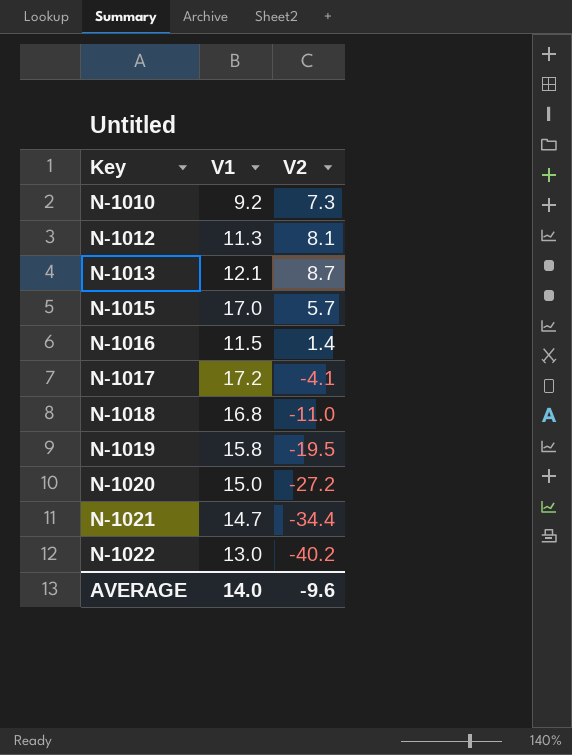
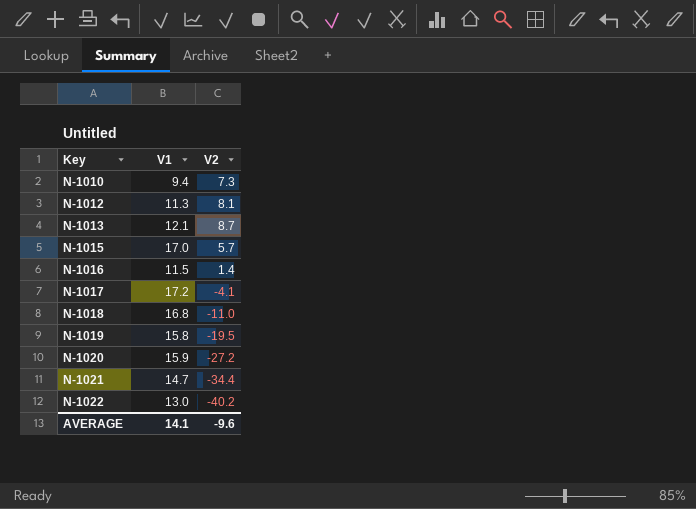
N-1010 | V1: 9.2 -> 9.4
N-1020 | V1: 15.0 -> 15.9
AVERAGE | V1: 14.0 -> 14.1

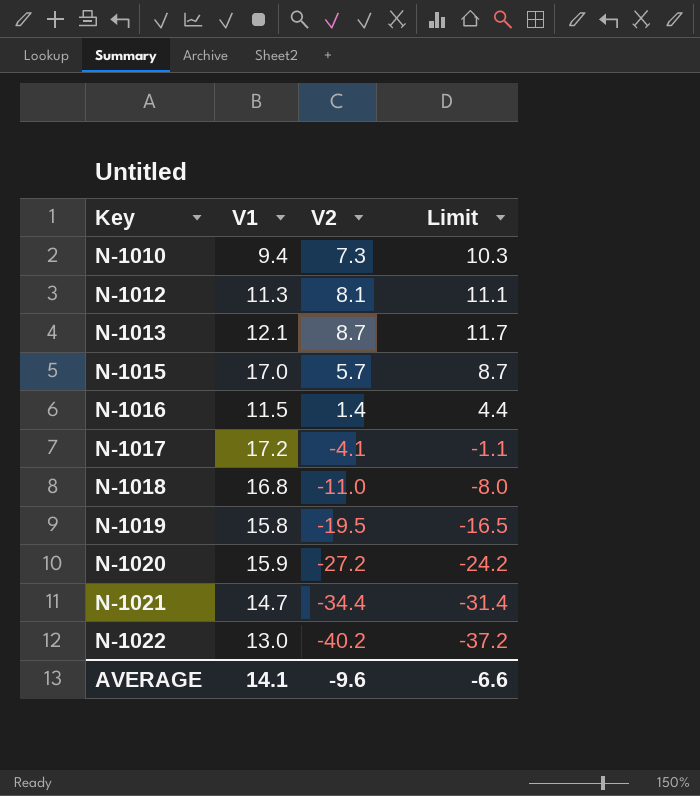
column Limit | formula: none -> [V2] + 3

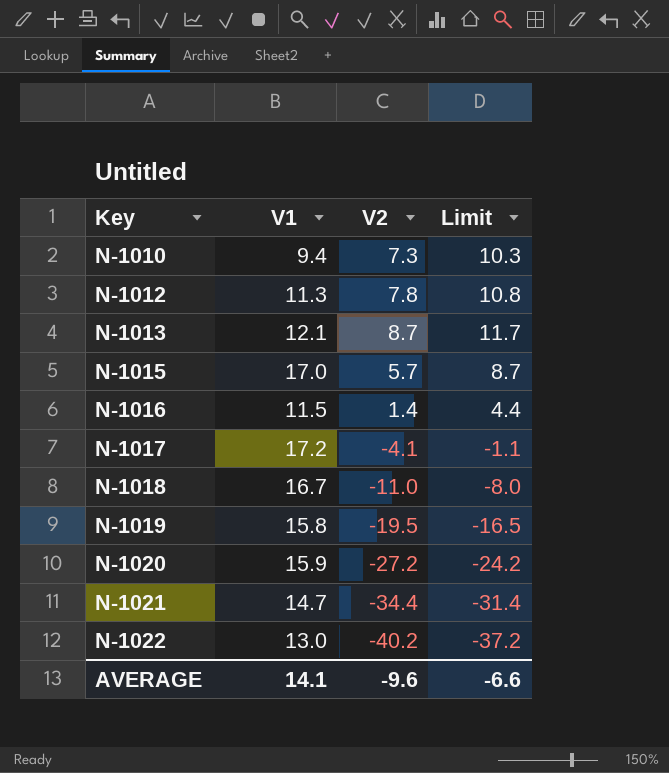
N-1012 | V2: 8.1 -> 7.8
N-1012 | Limit: 11.1 -> 10.8
N-1018 | V1: 16.8 -> 16.7

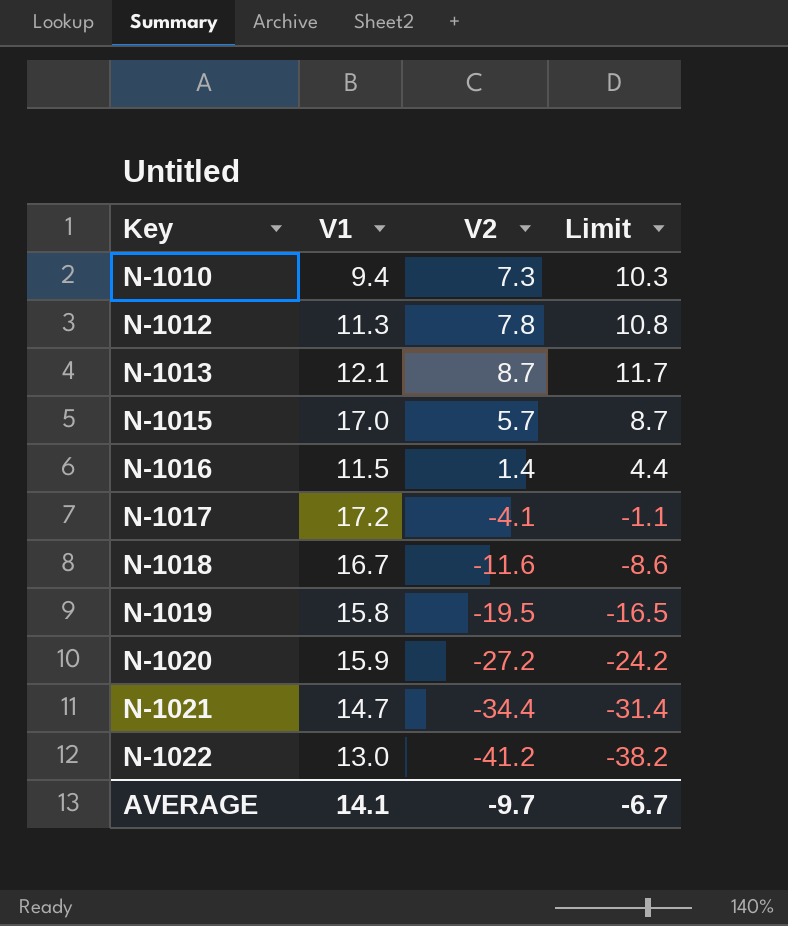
N-1018 | V2: -11.0 -> -11.6
N-1018 | Limit: -8.0 -> -8.6
N-1022 | V2: -40.2 -> -41.2
N-1022 | Limit: -37.2 -> -38.2
AVERAGE | V2: -9.6 -> -9.7
AVERAGE | Limit: -6.6 -> -6.7

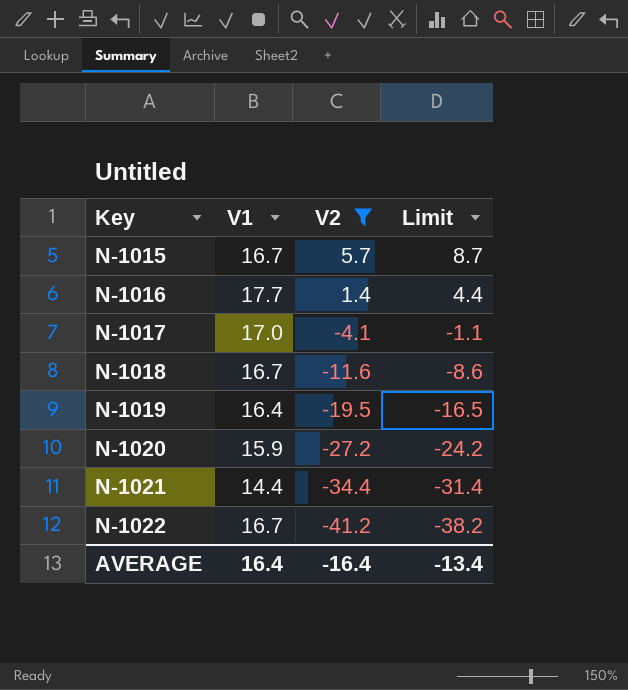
filter: none -> V2 <= 5.7
N-1015 | V1: 17.0 -> 16.7
N-1016 | V1: 11.5 -> 17.7
N-1017 | V1: 17.2 -> 17.0
N-1019 | V1: 15.8 -> 16.4
N-1021 | V1: 14.7 -> 14.4
N-1022 | V1: 13.0 -> 16.7
AVERAGE | V1: 14.1 -> 16.4
AVERAGE | V2: -9.7 -> -16.4
AVERAGE | Limit: -6.7 -> -13.4

